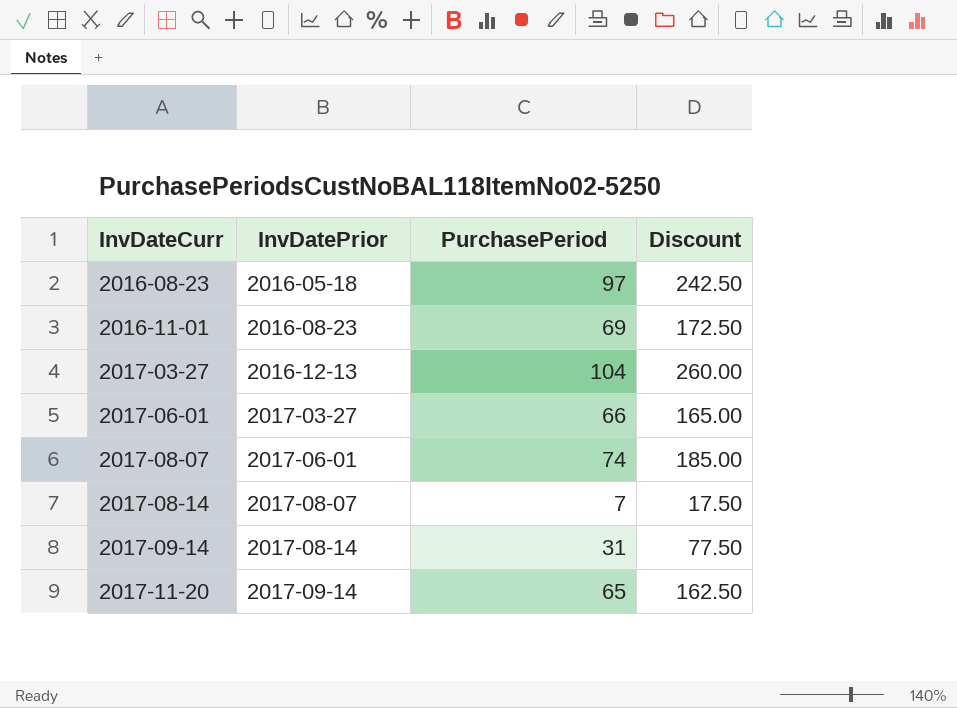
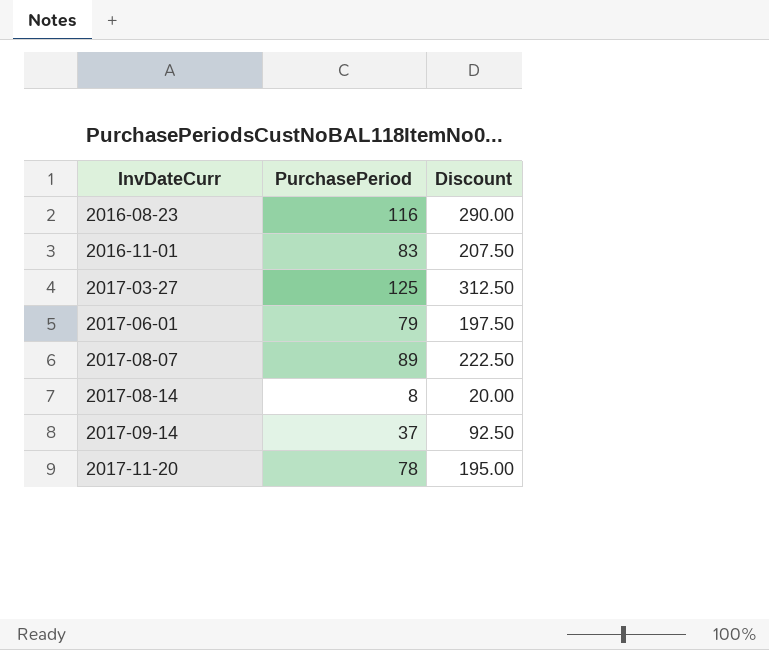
column InvDatePrior | position: 2 -> none
2016-08-23 | PurchasePeriod: 97 -> 116
2016-08-23 | Discount: 242.50 -> 290.00
2016-11-01 | PurchasePeriod: 69 -> 83
2016-11-01 | Discount: 172.50 -> 207.50
2017-03-27 | PurchasePeriod: 104 -> 125
2017-03-27 | Discount: 260.00 -> 312.50
2017-06-01 | PurchasePeriod: 66 -> 79
2017-06-01 | Discount: 165.00 -> 197.50
2017-08-07 | PurchasePeriod: 74 -> 89
2017-08-07 | Discount: 185.00 -> 222.50
2017-08-14 | PurchasePeriod: 7 -> 8
2017-08-14 | Discount: 17.50 -> 20.00
2017-09-14 | PurchasePeriod: 31 -> 37
2017-09-14 | Discount: 77.50 -> 92.50
2017-11-20 | PurchasePeriod: 65 -> 78
2017-11-20 | Discount: 162.50 -> 195.00

